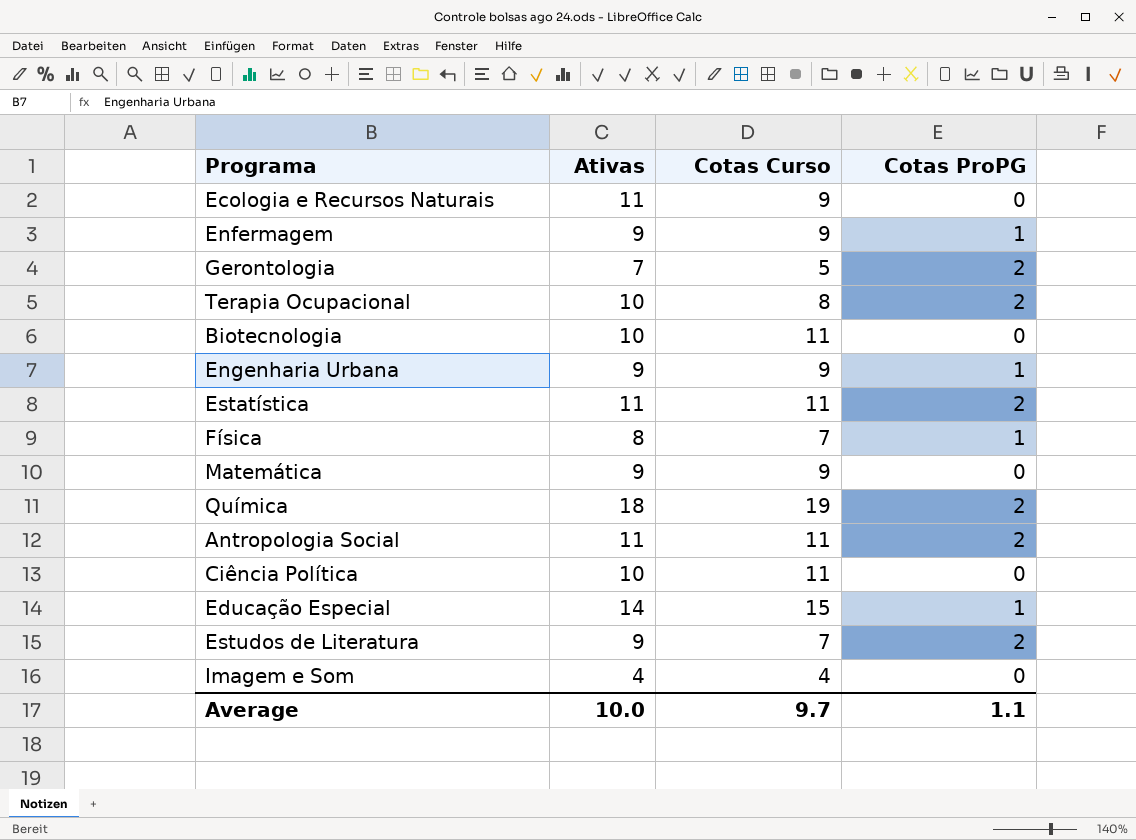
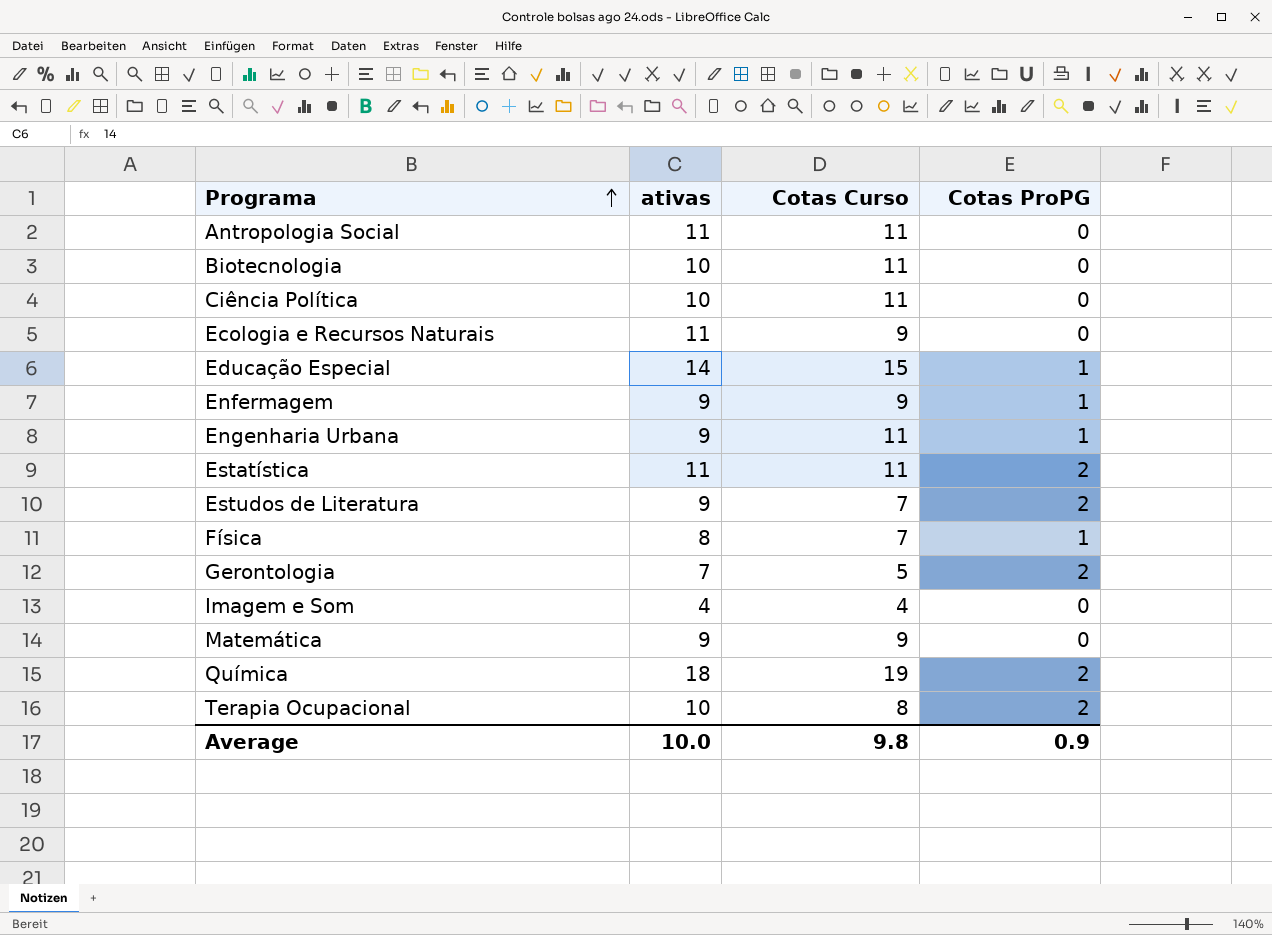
row order: none -> Programa ascending
column name: Ativas -> ativas
Antropologia Social | Cotas ProPG: 2 -> 0
Engenharia Urbana | Cotas Curso: 9 -> 11
Average | Cotas Curso: 9.7 -> 9.8
Average | Cotas ProPG: 1.1 -> 0.9

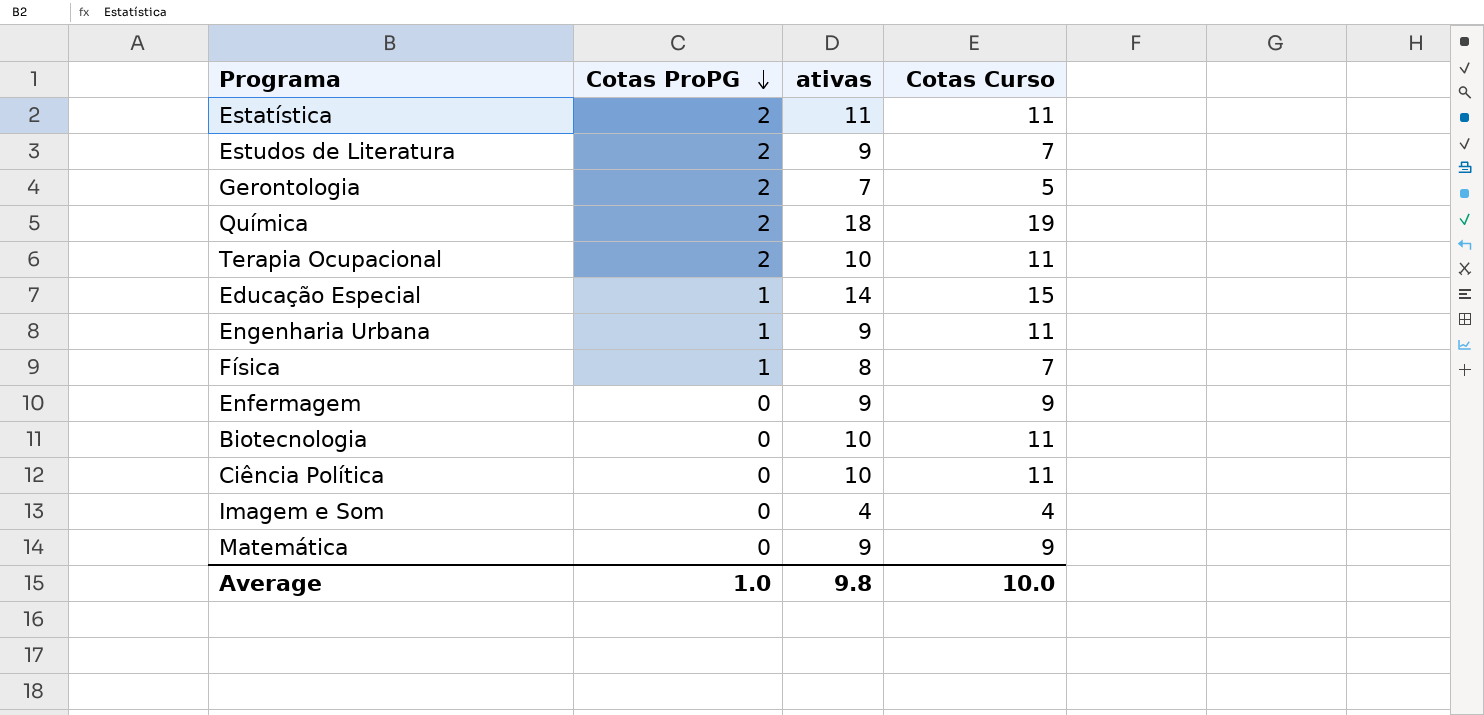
row order: Programa ascending -> Cotas ProPG descending
column Cotas ProPG | position: 4 -> 2
row Antropologia Social: 11 | 11 | 0 -> none
row Ecologia e Recursos Naturais: 11 | 9 | 0 -> none
Terapia Ocupacional | Cotas Curso: 8 -> 11
Enfermagem | Cotas ProPG: 1 -> 0
Average | Cotas ProPG: 0.9 -> 1.0
Average | ativas: 10.0 -> 9.8
Average | Cotas Curso: 9.8 -> 10.0

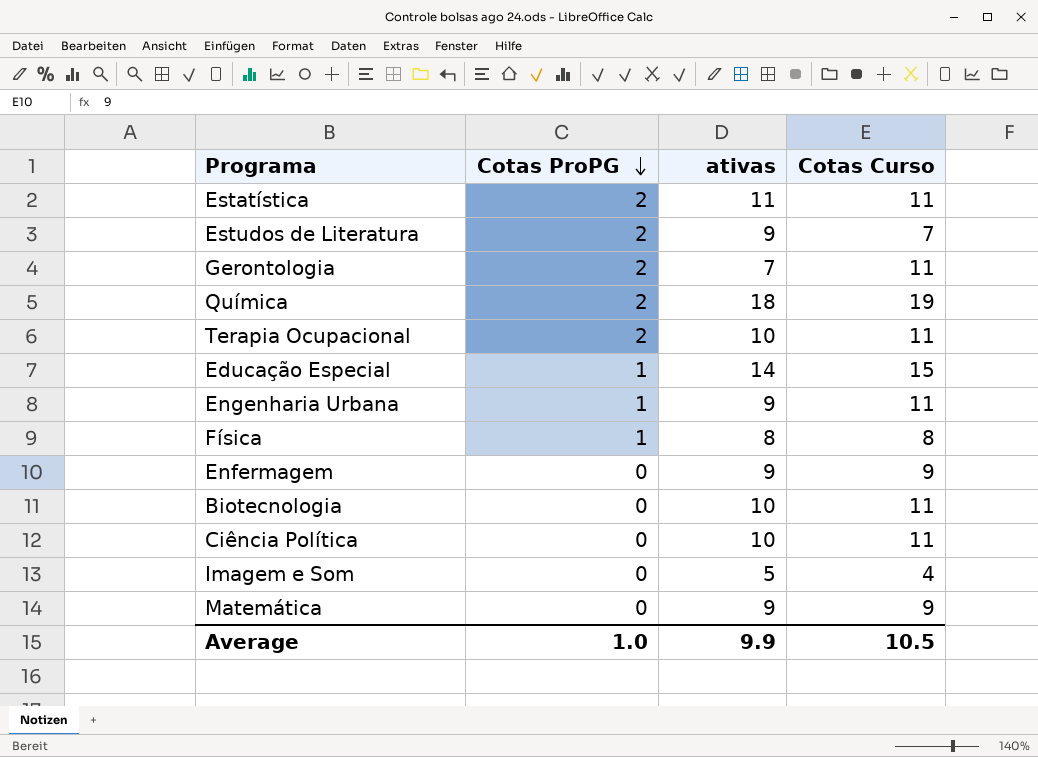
Gerontologia | Cotas Curso: 5 -> 11
Física | Cotas Curso: 7 -> 8
Imagem e Som | ativas: 4 -> 5
Average | ativas: 9.8 -> 9.9
Average | Cotas Curso: 10.0 -> 10.5

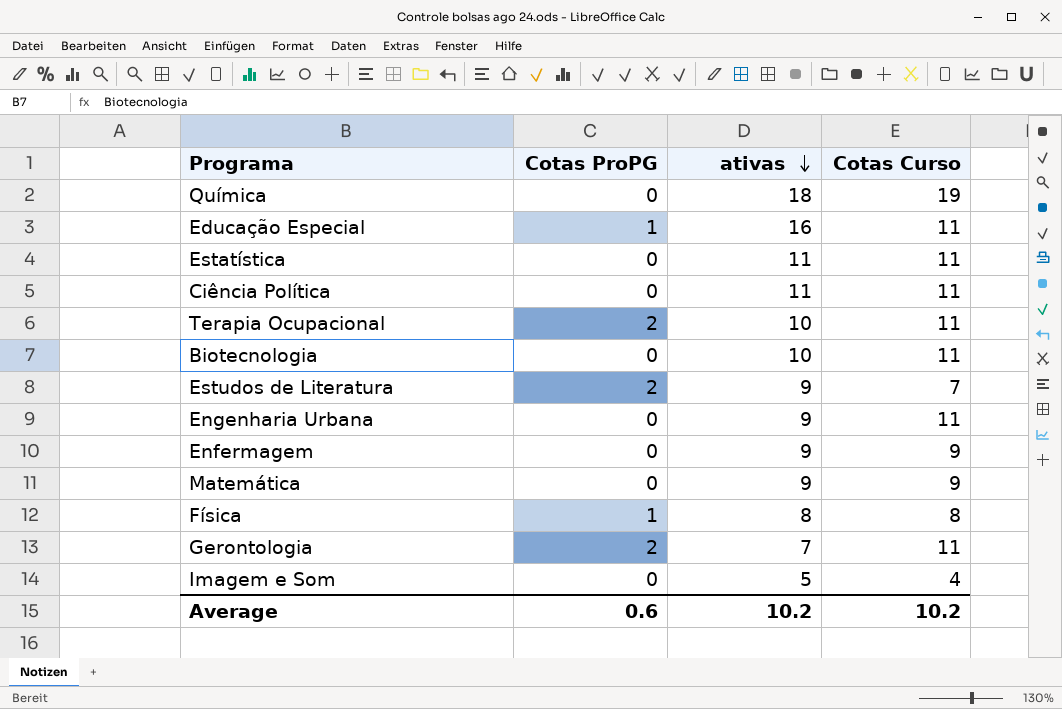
row order: Cotas ProPG descending -> ativas descending
Química | Cotas ProPG: 2 -> 0
Educação Especial | ativas: 14 -> 16
Educação Especial | Cotas Curso: 15 -> 11
Estatística | Cotas ProPG: 2 -> 0
Ciência Política | ativas: 10 -> 11
Engenharia Urbana | Cotas ProPG: 1 -> 0
Average | Cotas ProPG: 1.0 -> 0.6
Average | ativas: 9.9 -> 10.2
Average | Cotas Curso: 10.5 -> 10.2

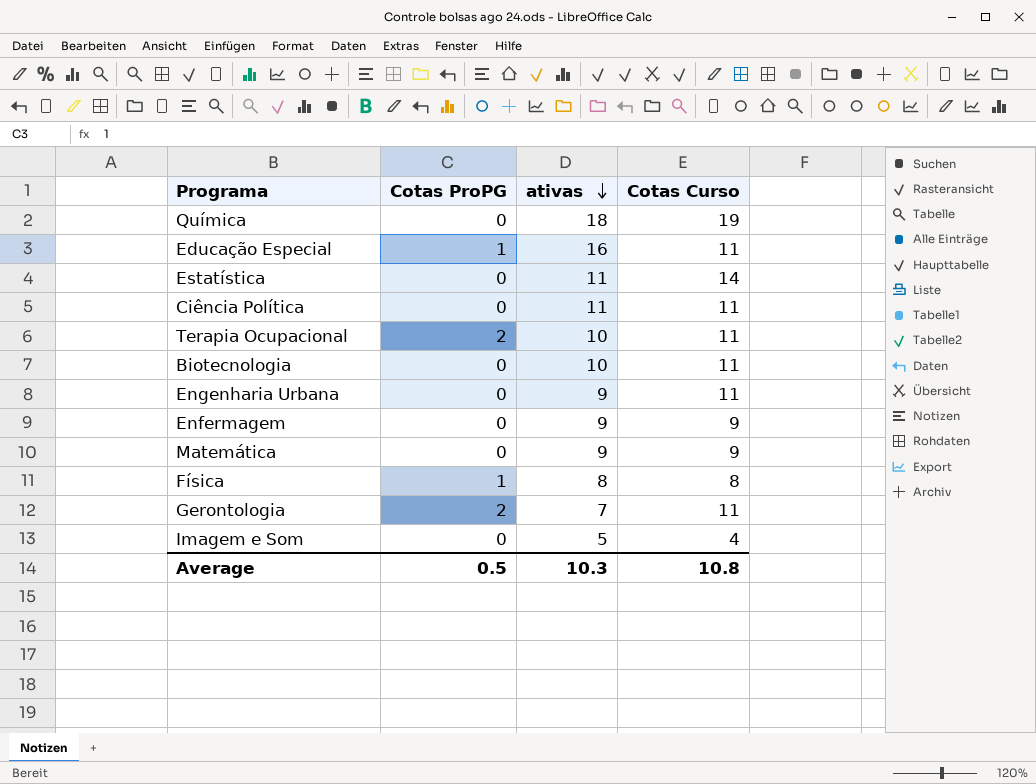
row Estudos de Literatura: 2 | 9 | 7 -> none
Estatística | Cotas Curso: 11 -> 14
Average | Cotas ProPG: 0.6 -> 0.5
Average | ativas: 10.2 -> 10.3
Average | Cotas Curso: 10.2 -> 10.8

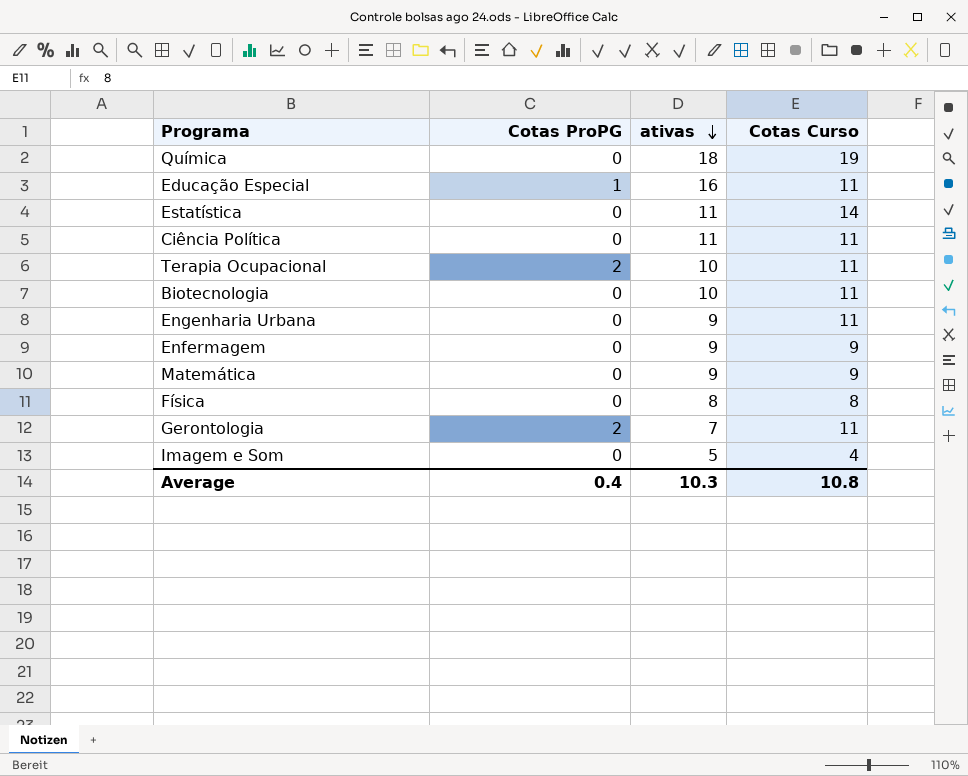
Física | Cotas ProPG: 1 -> 0
Average | Cotas ProPG: 0.5 -> 0.4

